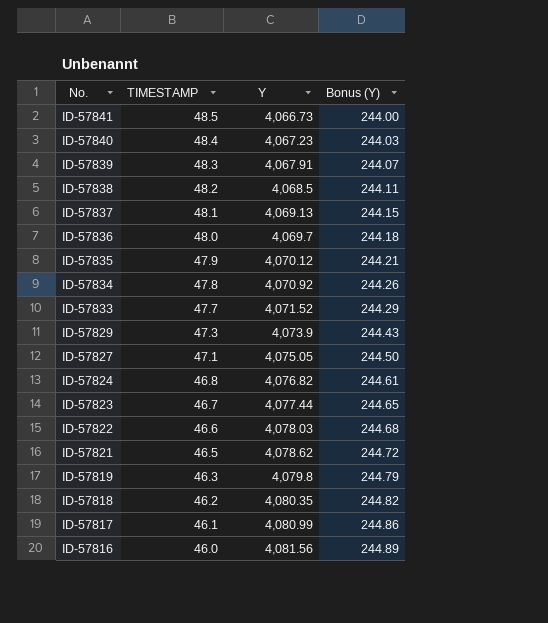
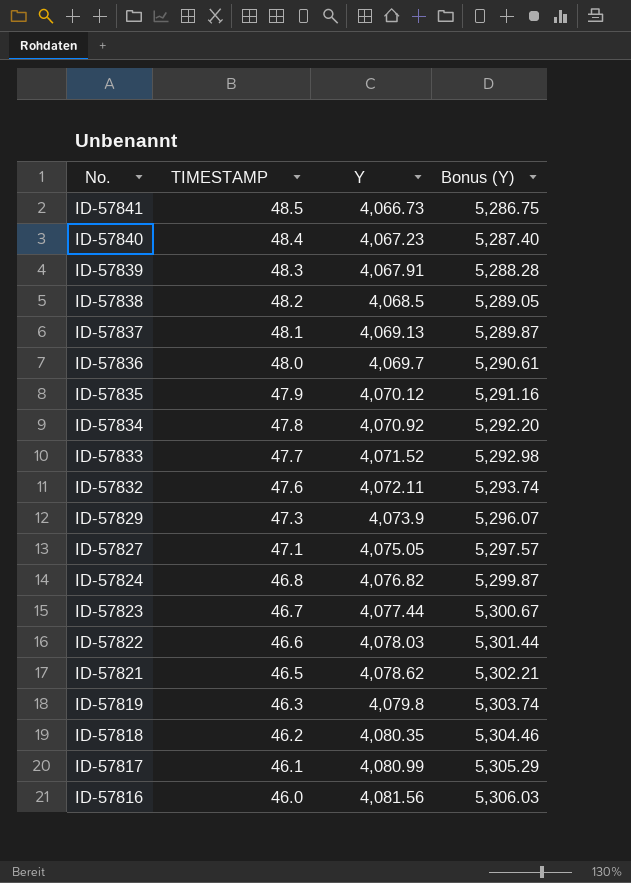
column Bonus (Y) | formula: [Y] * 0.06 -> [Y] * 1.3
row ID-57832: none -> 47.6 | 4,072.11 | 5,293.74

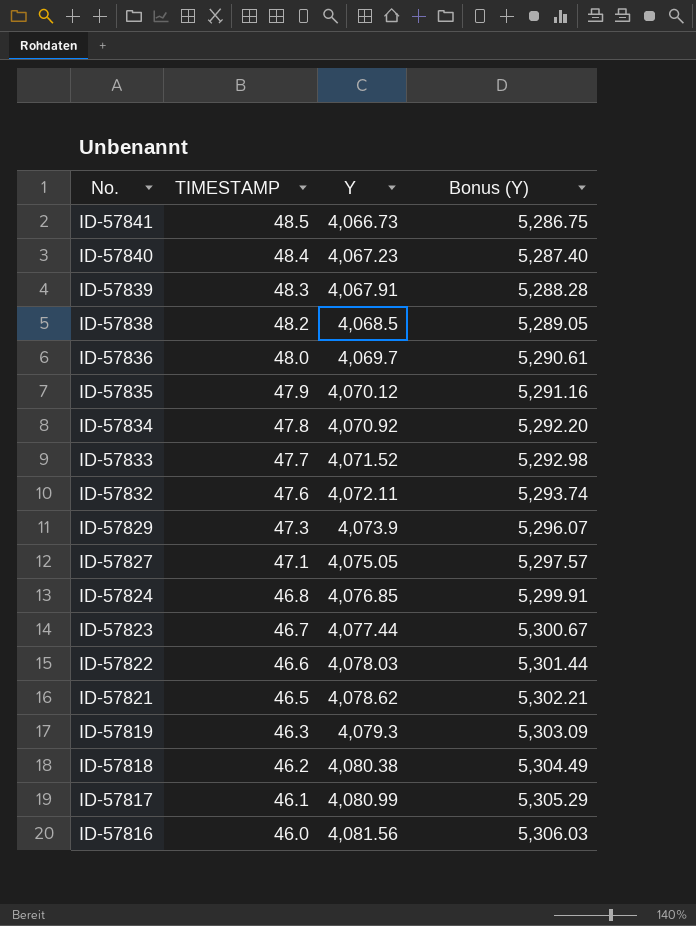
row ID-57837: 48.1 | 4,069.13 | 5,289.87 -> none
ID-57824 | Y: 4,076.82 -> 4,076.85
ID-57824 | Bonus (Y): 5,299.87 -> 5,299.91
ID-57819 | Y: 4,079.8 -> 4,079.3
ID-57819 | Bonus (Y): 5,303.74 -> 5,303.09
ID-57818 | Y: 4,080.35 -> 4,080.38
ID-57818 | Bonus (Y): 5,304.46 -> 5,304.49

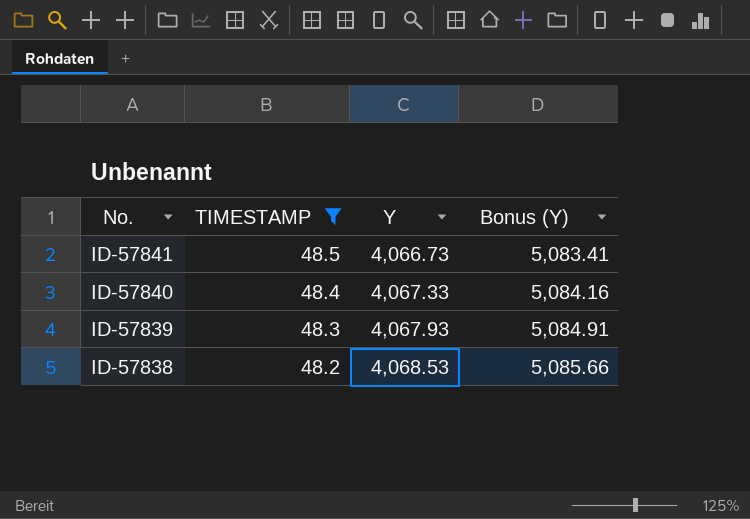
filter: none -> TIMESTAMP >= 48.2
column Bonus (Y) | formula: [Y] * 1.3 -> [Y] * 1.25
ID-57840 | Y: 4,067.23 -> 4,067.33
ID-57839 | Y: 4,067.91 -> 4,067.93
ID-57838 | Y: 4,068.5 -> 4,068.53

